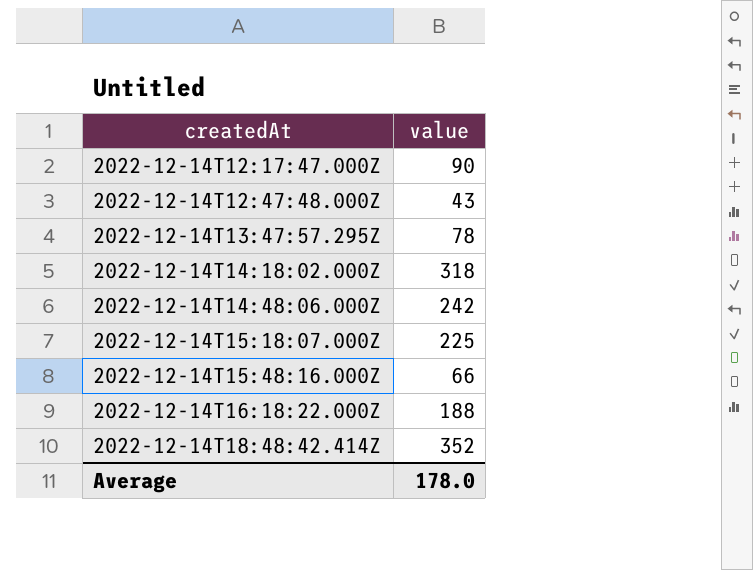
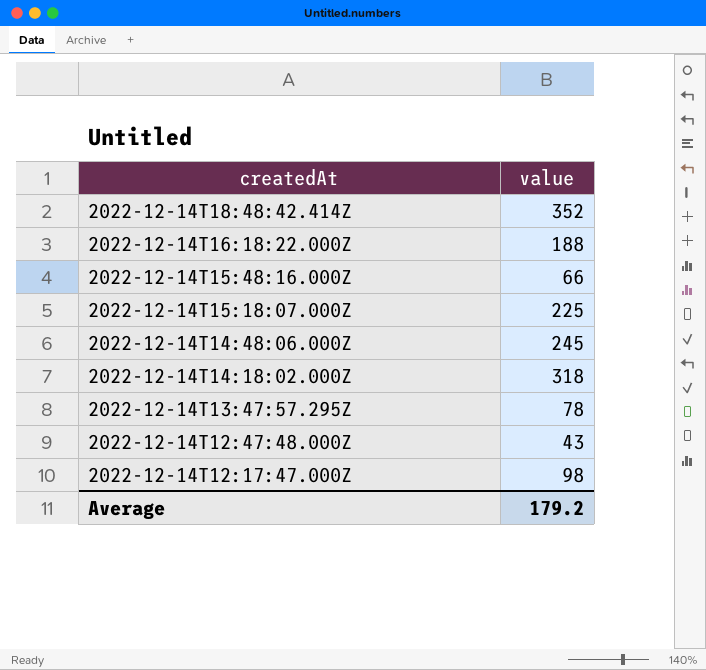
row order: createdAt ascending -> createdAt descending
2022-12-14T14:48:06.000Z | value: 242 -> 245
2022-12-14T12:17:47.000Z | value: 90 -> 98
Average | value: 178.0 -> 179.2

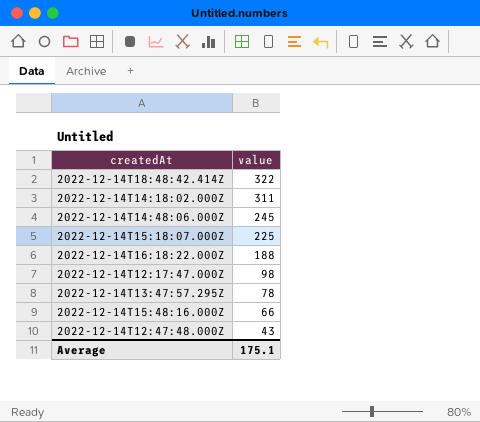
row order: createdAt descending -> value descending
2022-12-14T18:48:42.414Z | value: 352 -> 322
2022-12-14T14:18:02.000Z | value: 318 -> 311
Average | value: 179.2 -> 175.1

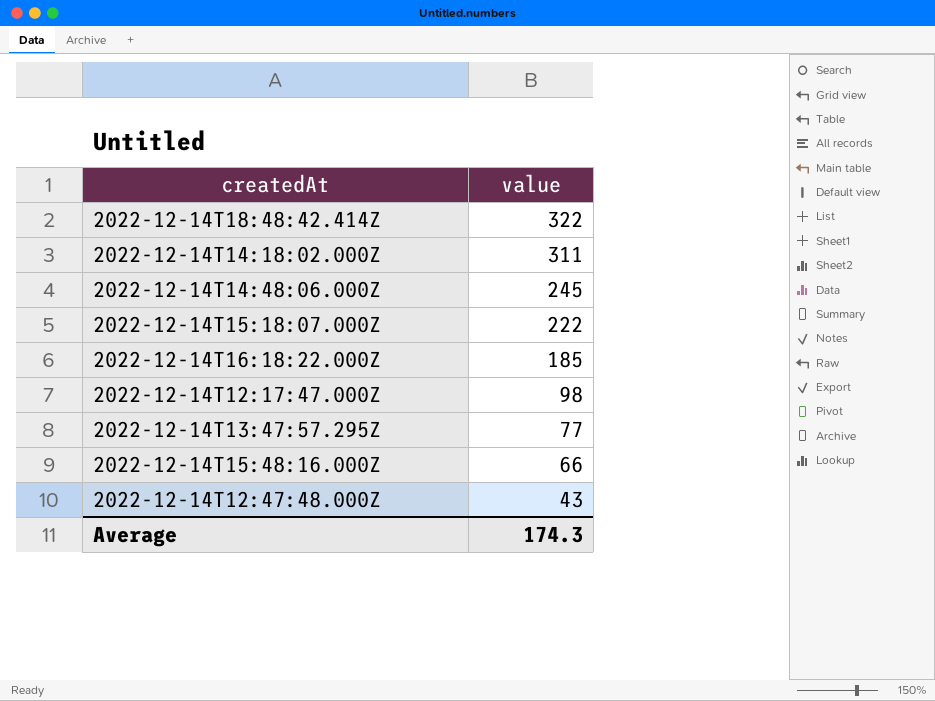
2022-12-14T15:18:07.000Z | value: 225 -> 222
2022-12-14T16:18:22.000Z | value: 188 -> 185
2022-12-14T13:47:57.295Z | value: 78 -> 77
Average | value: 175.1 -> 174.3

